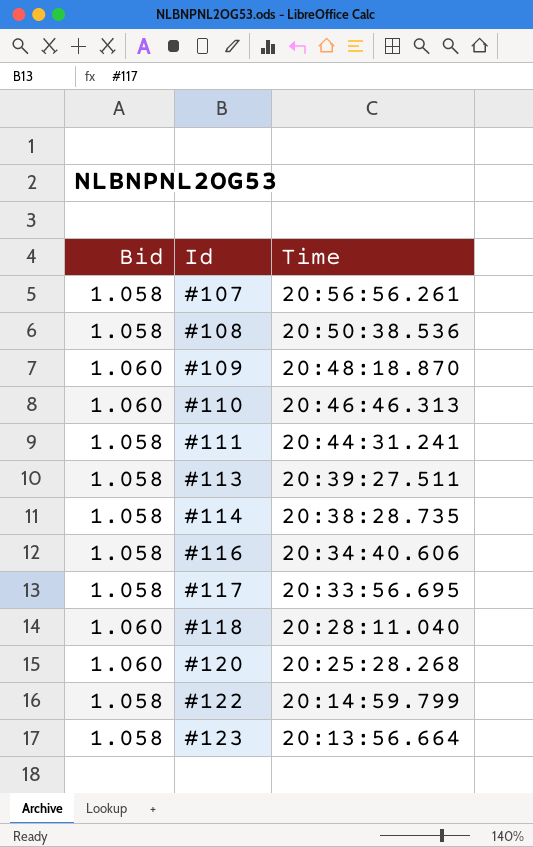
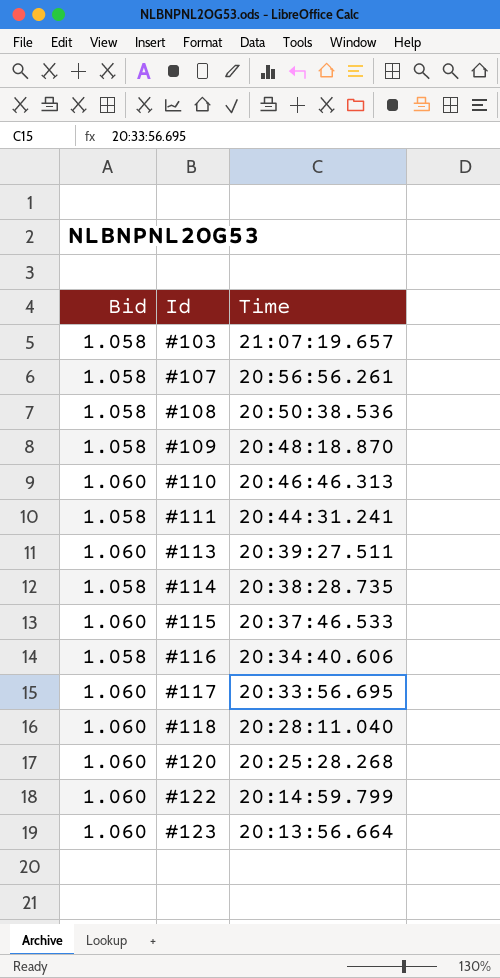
row #103: none -> 1.058 | 21:07:19.657
#109 | Bid: 1.060 -> 1.058
#113 | Bid: 1.058 -> 1.060
row #115: none -> 1.060 | 20:37:46.533
#117 | Bid: 1.058 -> 1.060
#122 | Bid: 1.058 -> 1.060
#123 | Bid: 1.058 -> 1.060

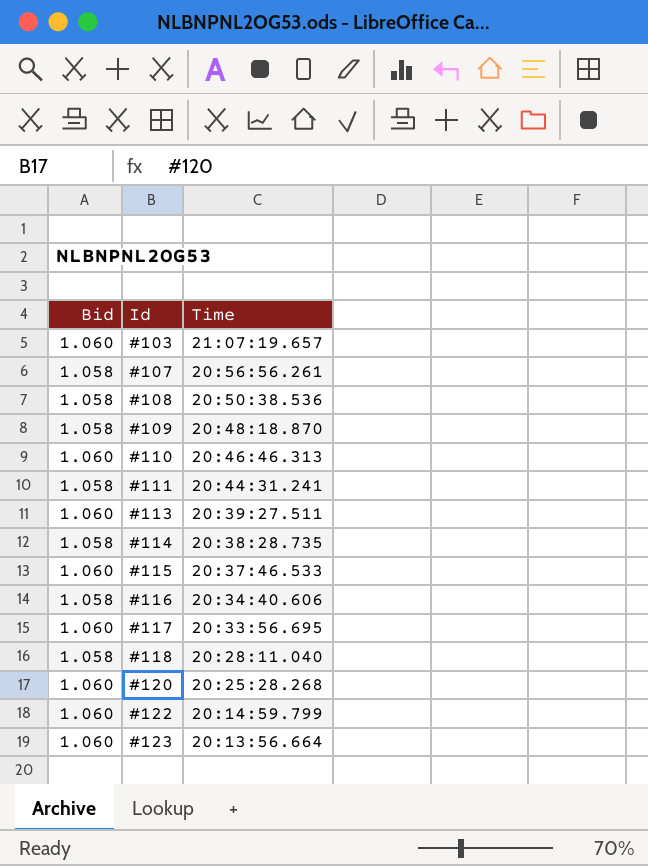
#103 | Bid: 1.058 -> 1.060
#118 | Bid: 1.060 -> 1.058

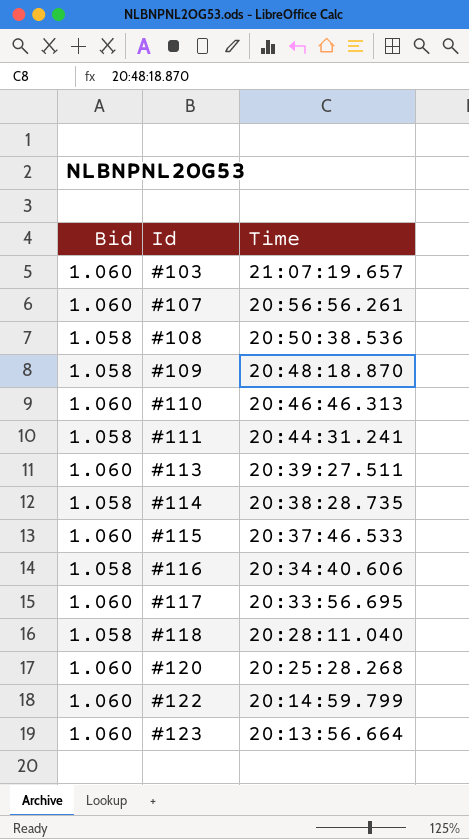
#107 | Bid: 1.058 -> 1.060

